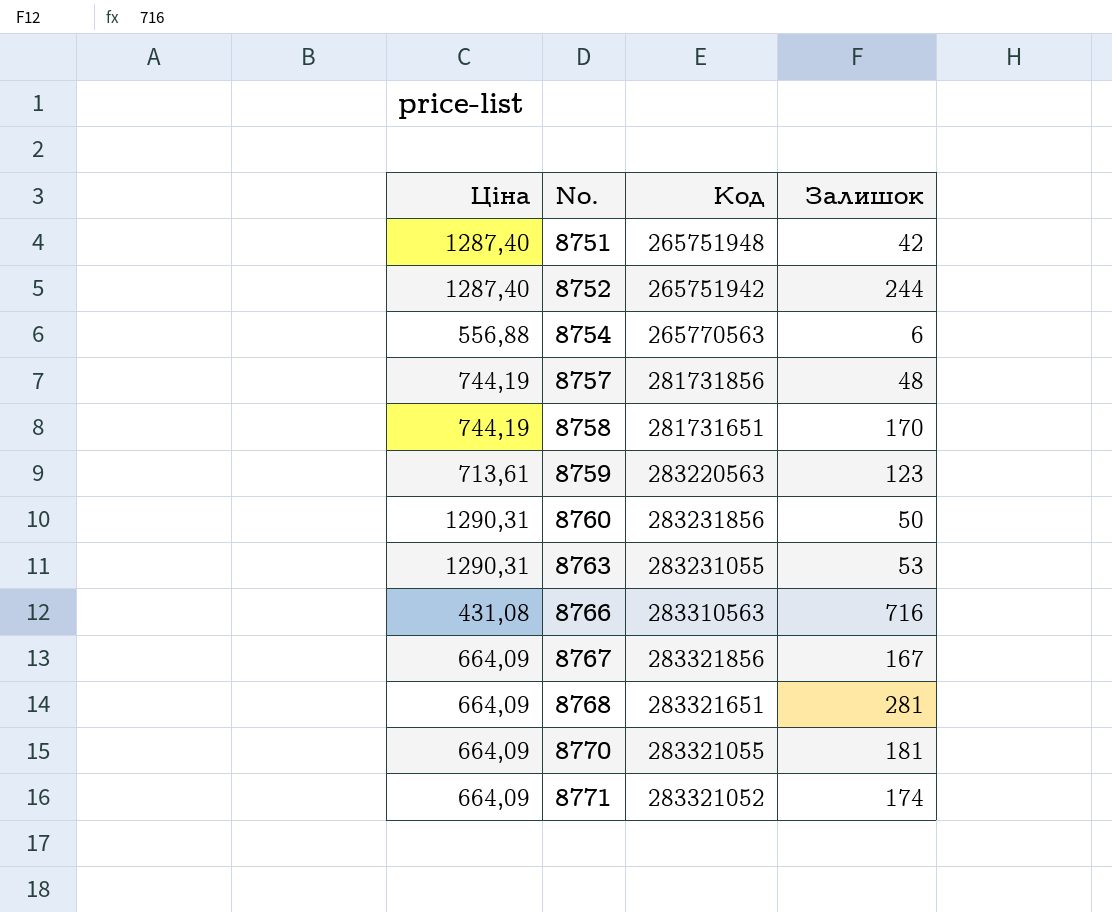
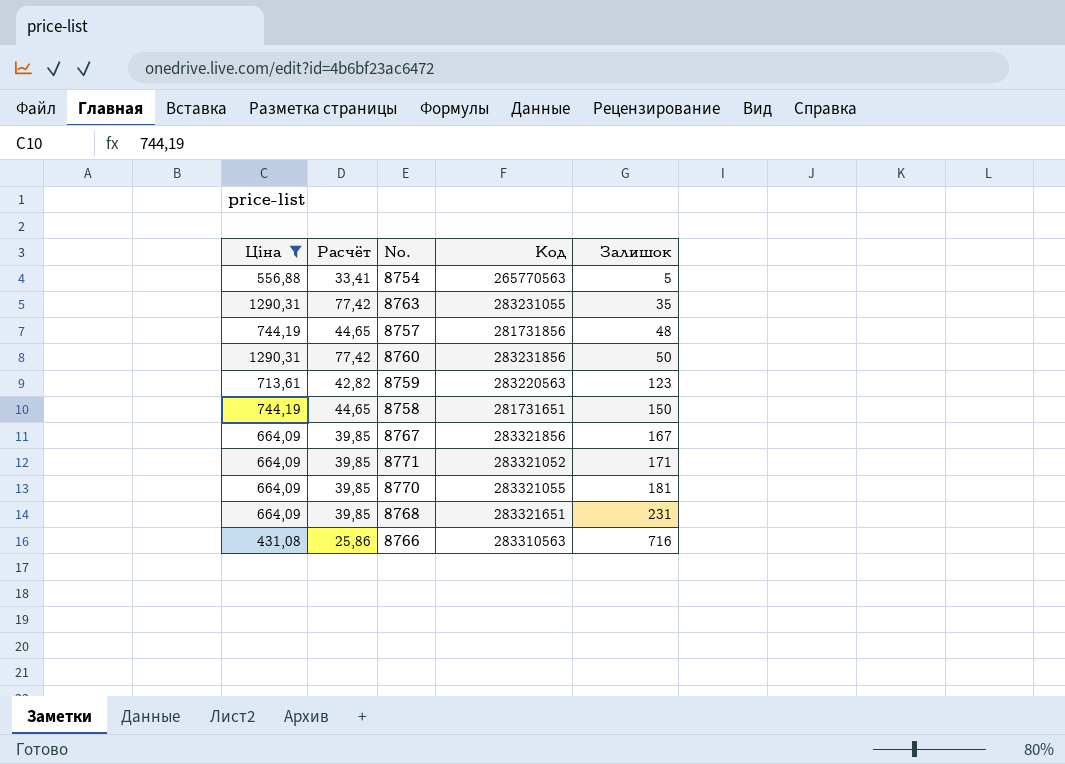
filter: none -> Ціна != 1287,40
row order: No. ascending -> Залишок ascending
column Расчёт | formula: none -> [Ціна] * 0,06
8754 | Залишок: 6 -> 5
8763 | Залишок: 53 -> 35
8758 | Залишок: 170 -> 150
8771 | Залишок: 174 -> 171
8768 | Залишок: 281 -> 231

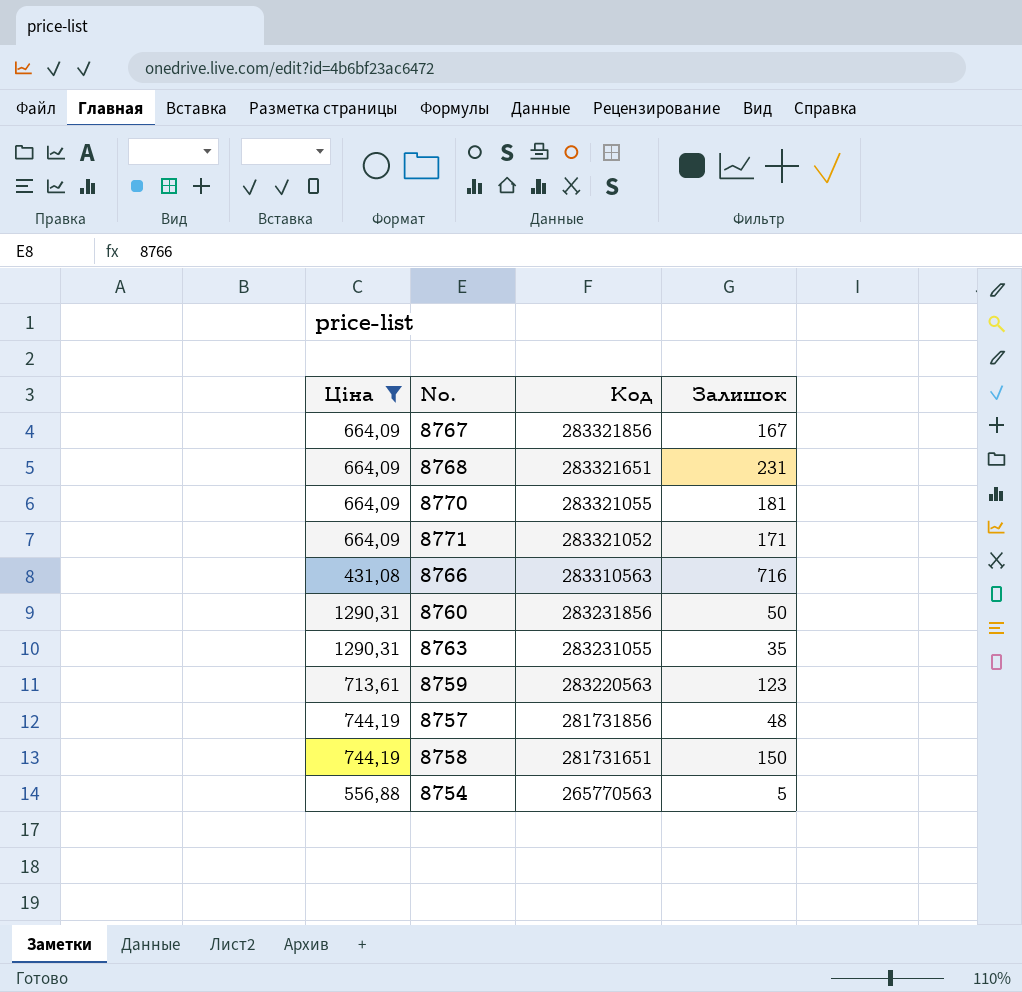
row order: Залишок ascending -> Код descending
column Расчёт | formula: [Ціна] * 0,06 -> none

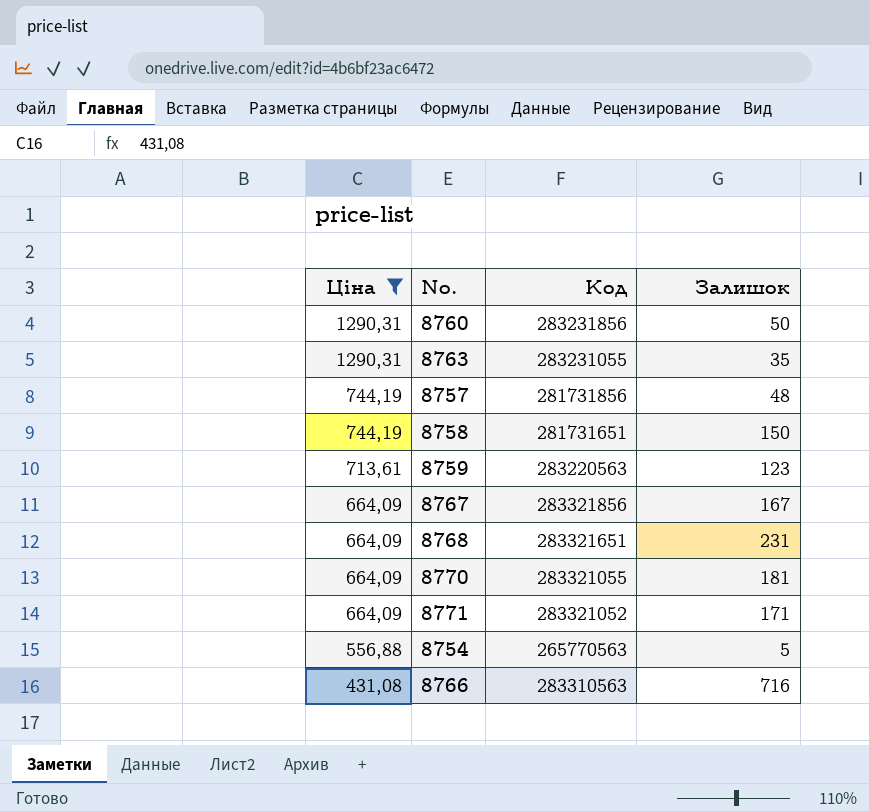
row order: Код descending -> Ціна descending

